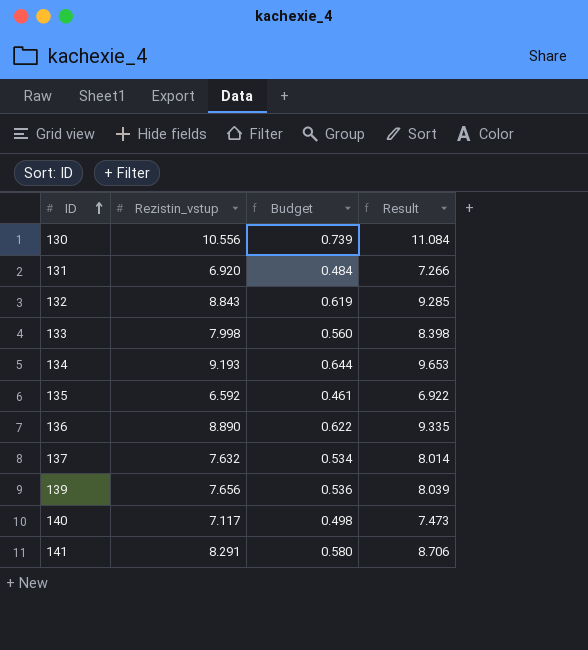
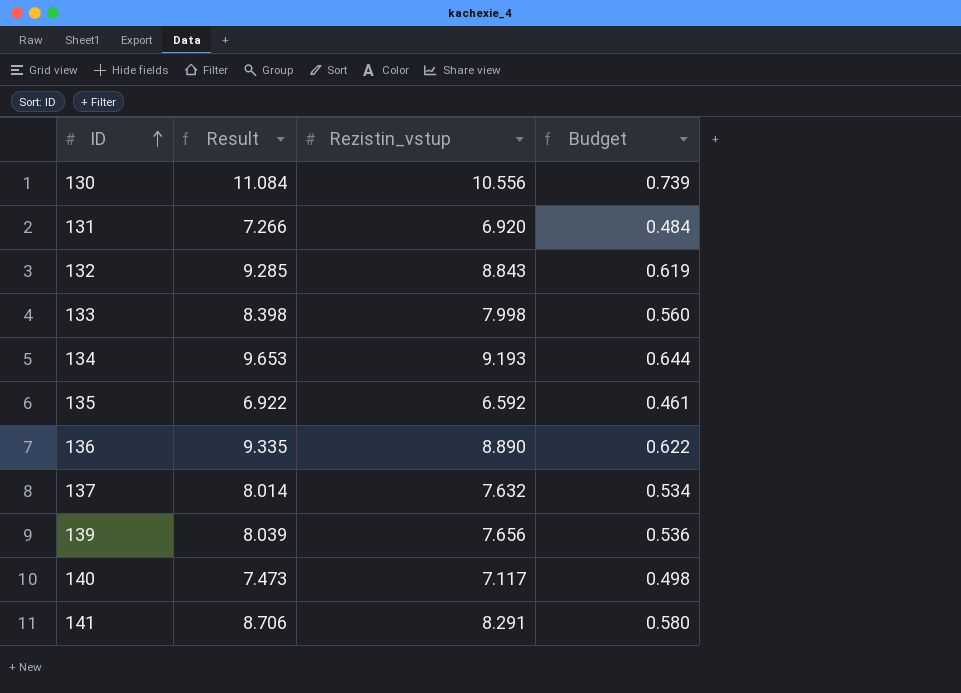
column Result | position: 4 -> 2

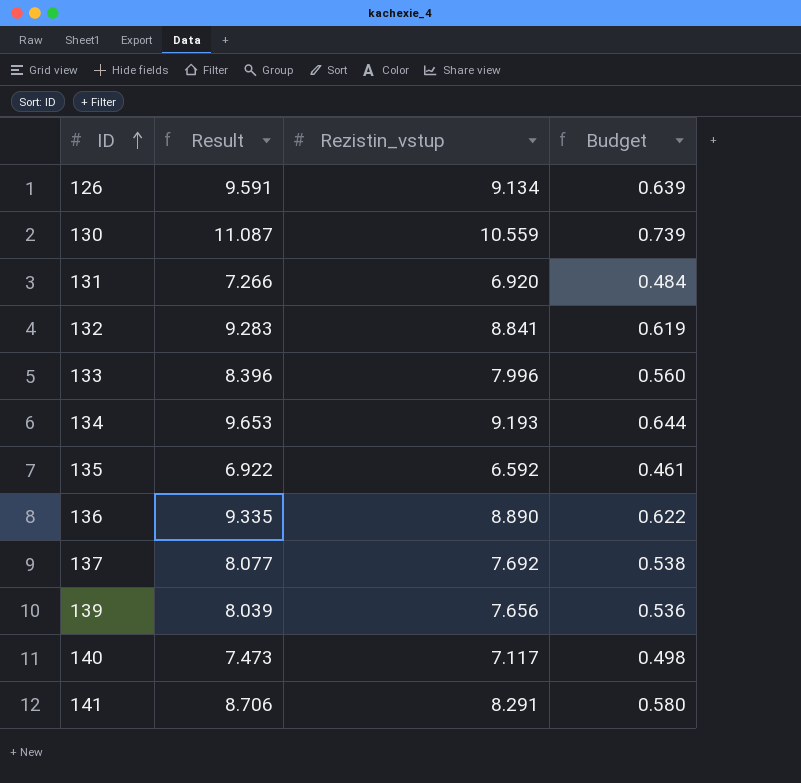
row 126: none -> 9.591 | 9.134 | 0.639
130 | Result: 11.084 -> 11.087
130 | Rezistin_vstup: 10.556 -> 10.559
132 | Result: 9.285 -> 9.283
132 | Rezistin_vstup: 8.843 -> 8.841
133 | Result: 8.398 -> 8.396
133 | Rezistin_vstup: 7.998 -> 7.996
137 | Result: 8.014 -> 8.077
137 | Rezistin_vstup: 7.632 -> 7.692
137 | Budget: 0.534 -> 0.538

